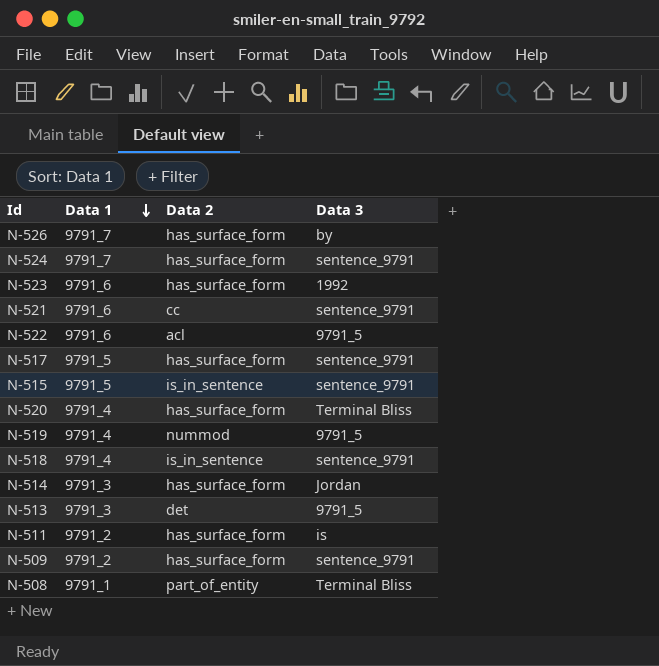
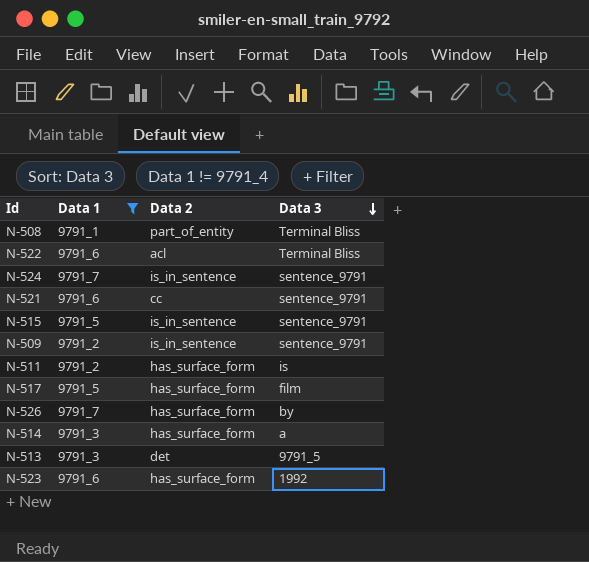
filter: none -> Data 1 != 9791_4
row order: Data 1 descending -> Data 3 descending
N-522 | Data 3: 9791_5 -> Terminal Bliss
N-524 | Data 2: has_surface_form -> is_in_sentence
N-509 | Data 2: has_surface_form -> is_in_sentence
N-517 | Data 3: sentence_9791 -> film
N-514 | Data 3: Jordan -> a

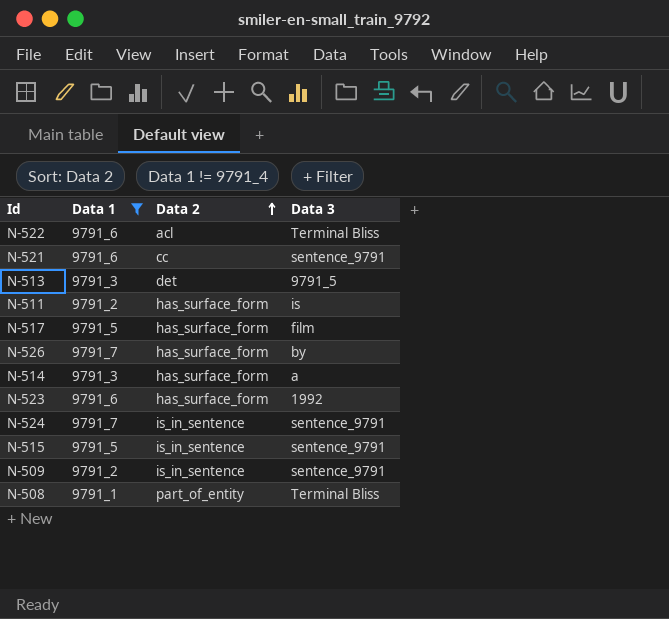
row order: Data 3 descending -> Data 2 ascending

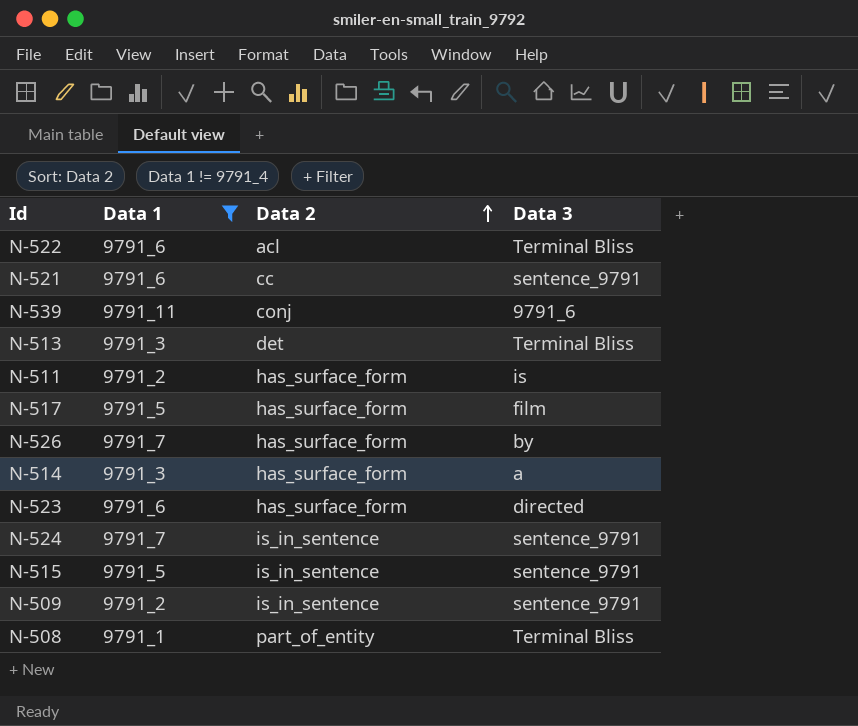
row N-539: none -> 9791_11 | conj | 9791_6
N-513 | Data 3: 9791_5 -> Terminal Bliss
N-523 | Data 3: 1992 -> directed

